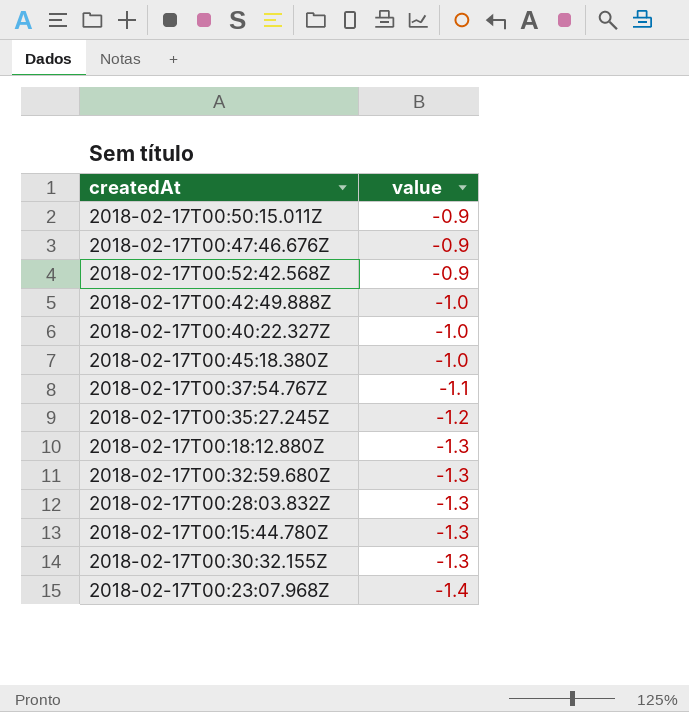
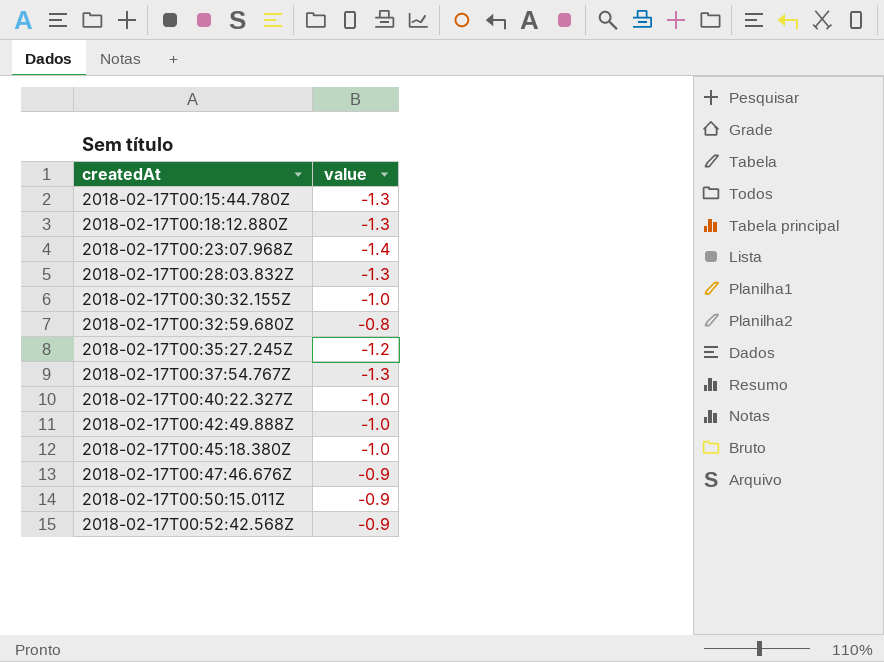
row order: value descending -> createdAt ascending
2018-02-17T00:30:32.155Z | value: -1.3 -> -1.0
2018-02-17T00:32:59.680Z | value: -1.3 -> -0.8
2018-02-17T00:37:54.767Z | value: -1.1 -> -1.3

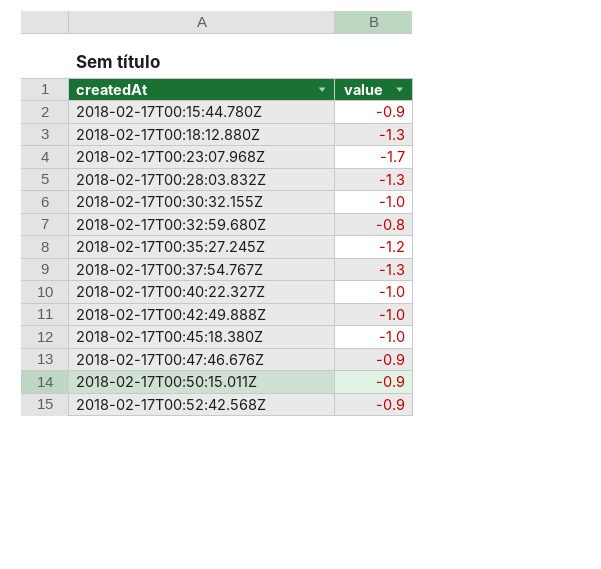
2018-02-17T00:15:44.780Z | value: -1.3 -> -0.9
2018-02-17T00:23:07.968Z | value: -1.4 -> -1.7

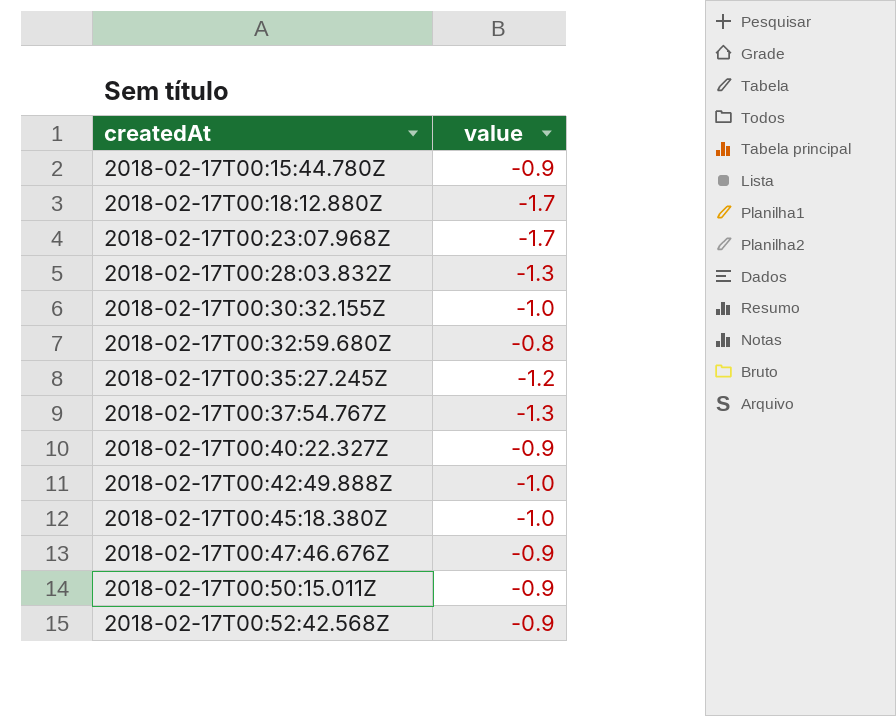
2018-02-17T00:18:12.880Z | value: -1.3 -> -1.7
2018-02-17T00:40:22.327Z | value: -1.0 -> -0.9

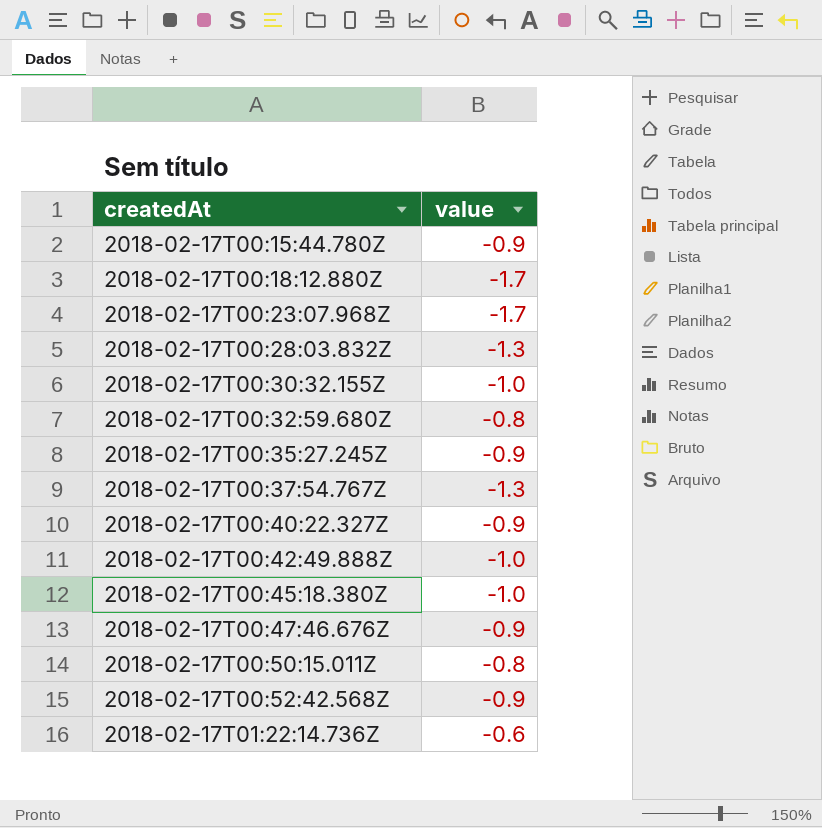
2018-02-17T00:35:27.245Z | value: -1.2 -> -0.9
2018-02-17T00:50:15.011Z | value: -0.9 -> -0.8
row 2018-02-17T01:22:14.736Z: none -> -0.6

